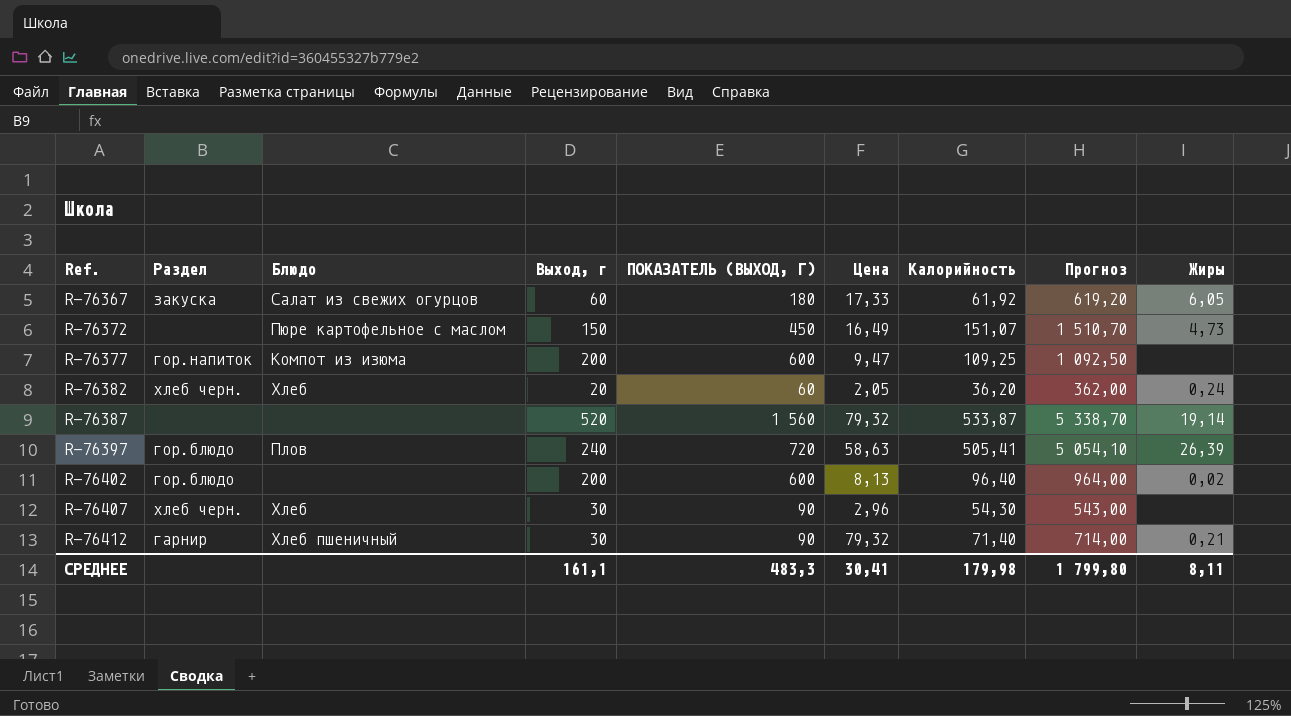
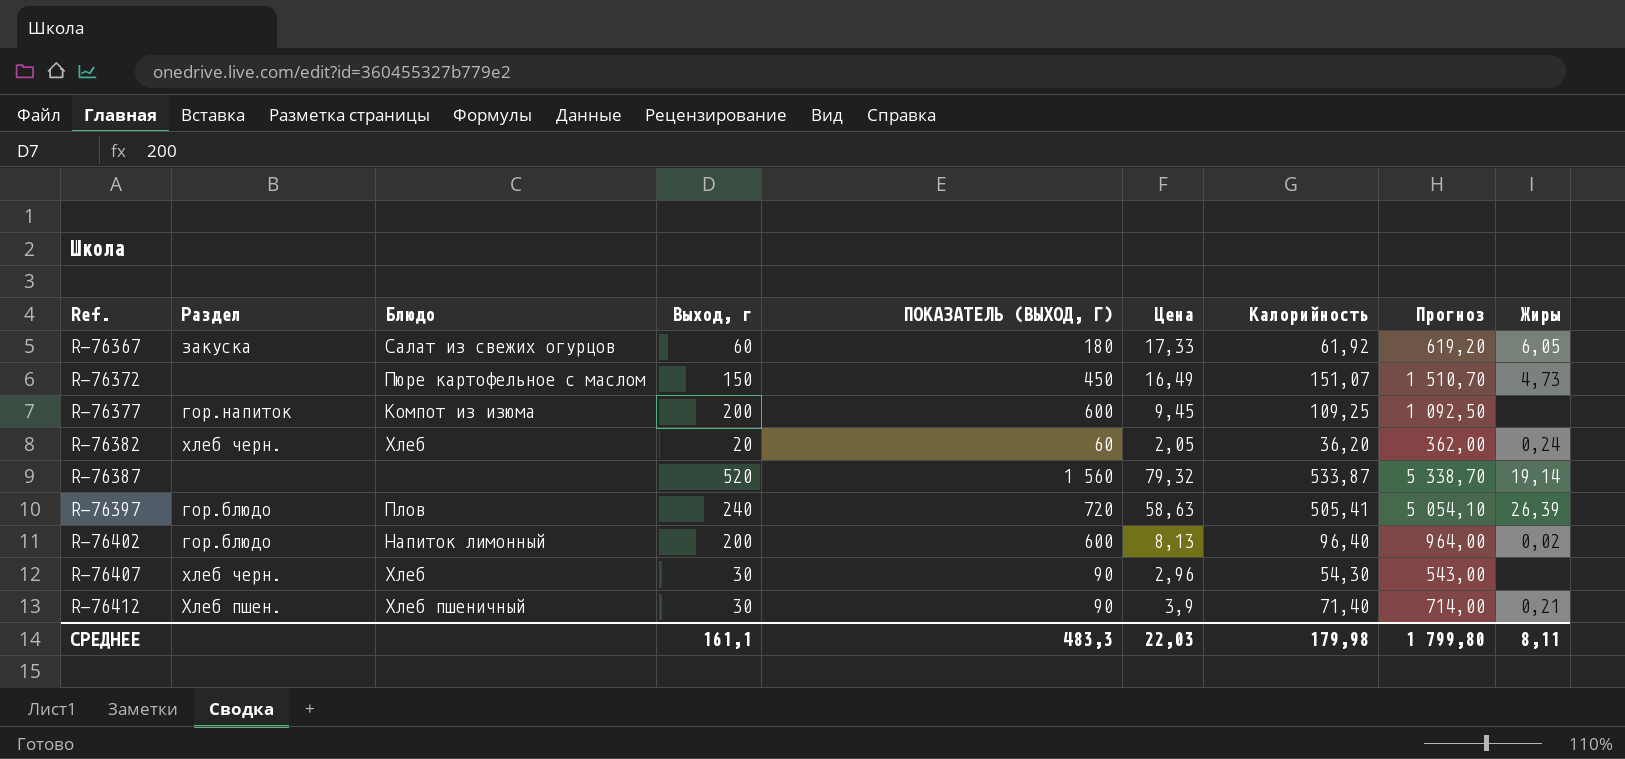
R-76377 | Цена: 9,47 -> 9,45
R-76402 | Блюдо: none -> Напиток лимонный
R-76412 | Раздел: гарнир -> Хлеб пшен.
R-76412 | Цена: 79,32 -> 3,9
СРЕДНЕЕ | Цена: 30,41 -> 22,03

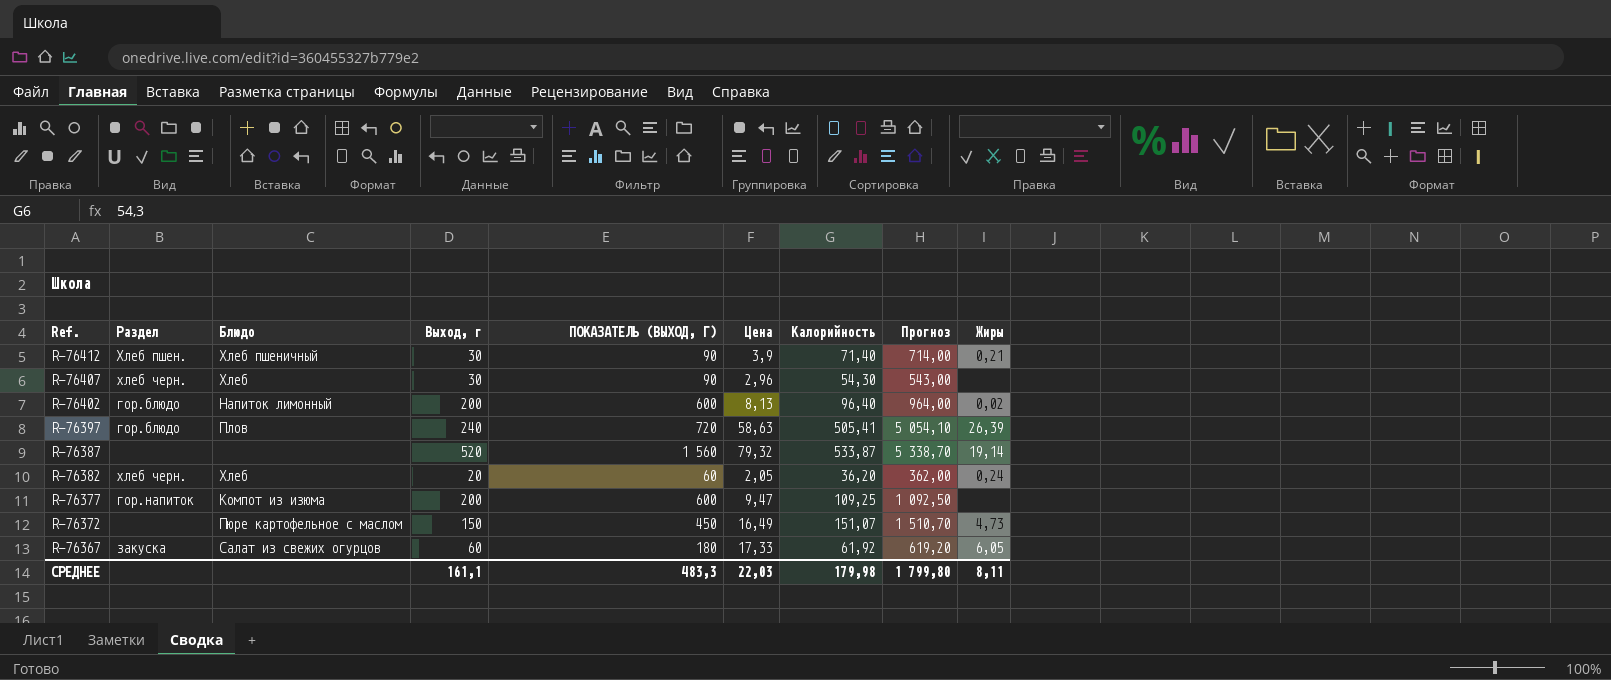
row order: Ref. ascending -> Ref. descending
R-76377 | Цена: 9,45 -> 9,47

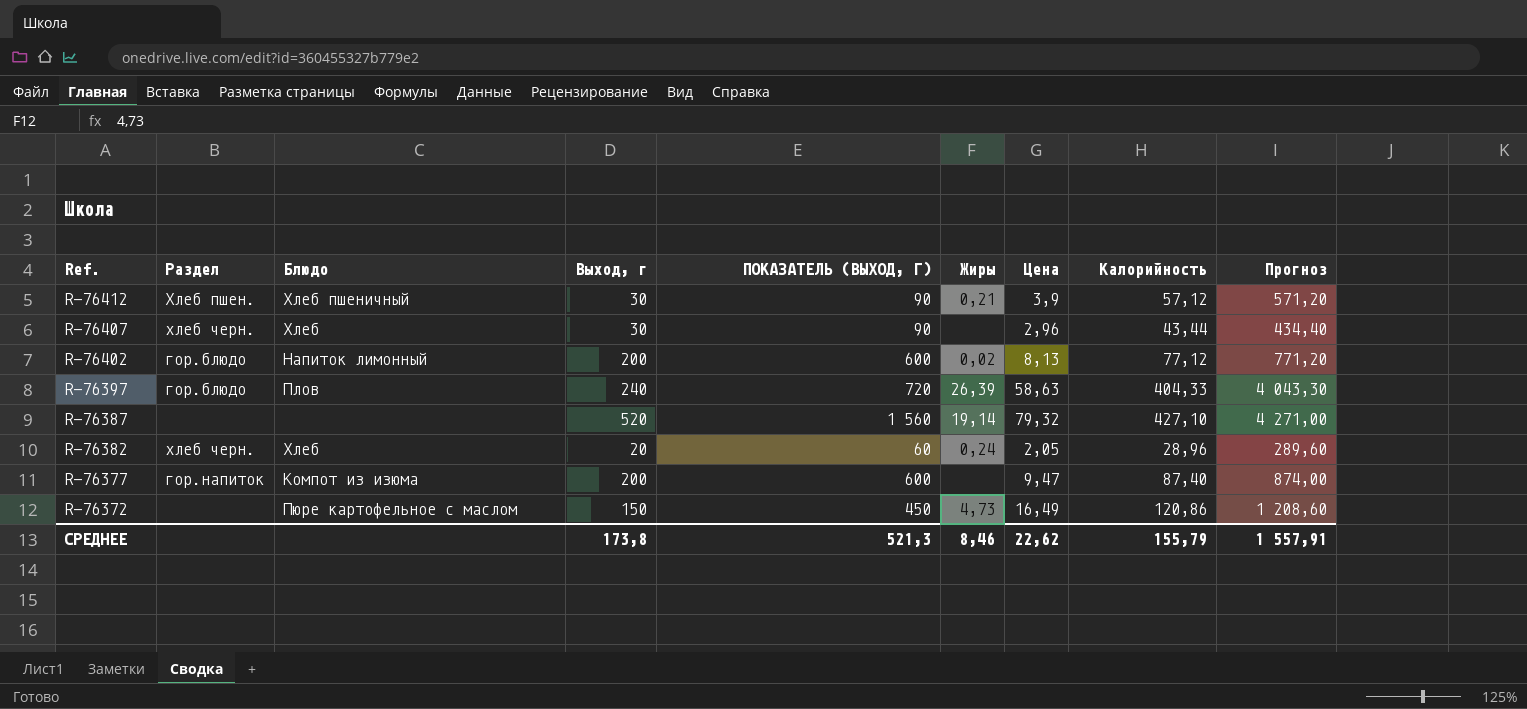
column Жиры | position: 9 -> 6
row R-76367: закуска | Салат из свежих огурцов | 60 | 180 | 17,33 | 61,92 | 619,20 | 6,05 -> none
R-76412 | Калорийность: 71,40 -> 57,12
R-76412 | Прогноз: 714,00 -> 571,20
R-76407 | Калорийность: 54,30 -> 43,44
R-76407 | Прогноз: 543,00 -> 434,40
R-76402 | Калорийность: 96,40 -> 77,12
R-76402 | Прогноз: 964,00 -> 771,20
R-76397 | Калорийность: 505,41 -> 404,33
R-76397 | Прогноз: 5 054,10 -> 4 043,30
R-76387 | Калорийность: 533,87 -> 427,10
R-76387 | Прогноз: 5 338,70 -> 4 271,00
R-76382 | Калорийность: 36,20 -> 28,96
R-76382 | Прогноз: 362,00 -> 289,60
R-76377 | Калорийность: 109,25 -> 87,40
R-76377 | Прогноз: 1 092,50 -> 874,00
R-76372 | Калорийность: 151,07 -> 120,86
R-76372 | Прогноз: 1 510,70 -> 1 208,60
СРЕДНЕЕ | Выход, г: 161,1 -> 173,8
СРЕДНЕЕ | ПОКАЗАТЕЛЬ (ВЫХОД, Г): 483,3 -> 521,3
СРЕДНЕЕ | Жиры: 8,11 -> 8,46
СРЕДНЕЕ | Цена: 22,03 -> 22,62
СРЕДНЕЕ | Калорийность: 179,98 -> 155,79
СРЕДНЕЕ | Прогноз: 1 799,80 -> 1 557,91

